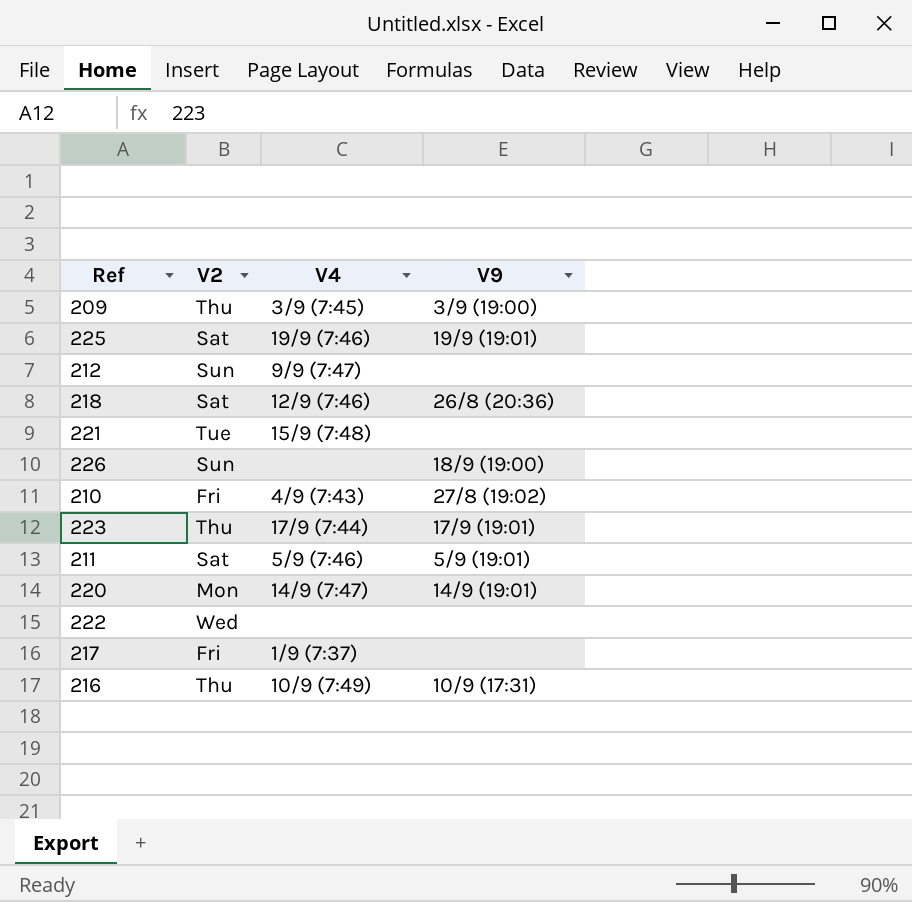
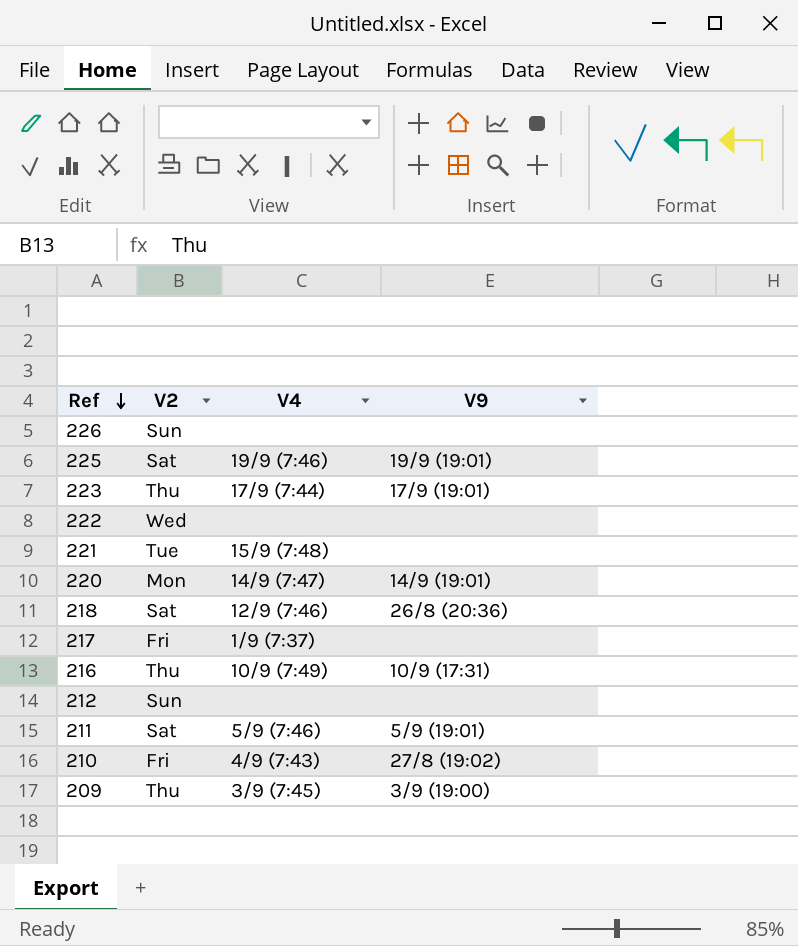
row order: none -> Ref descending
226 | V9: 18/9 (19:00) -> none
212 | V4: 9/9 (7:47) -> none

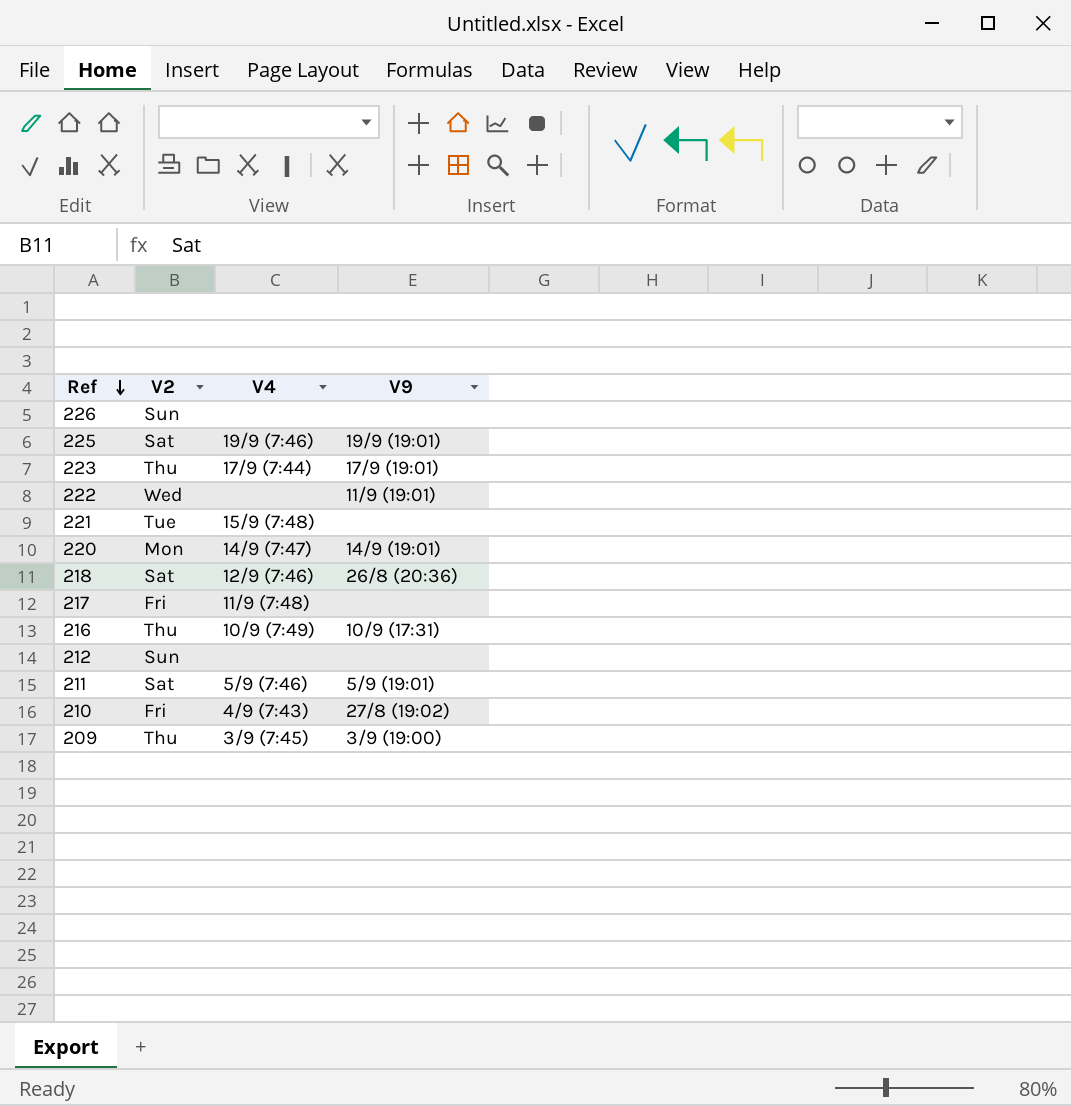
222 | V9: none -> 11/9 (19:01)
217 | V4: 1/9 (7:37) -> 11/9 (7:48)

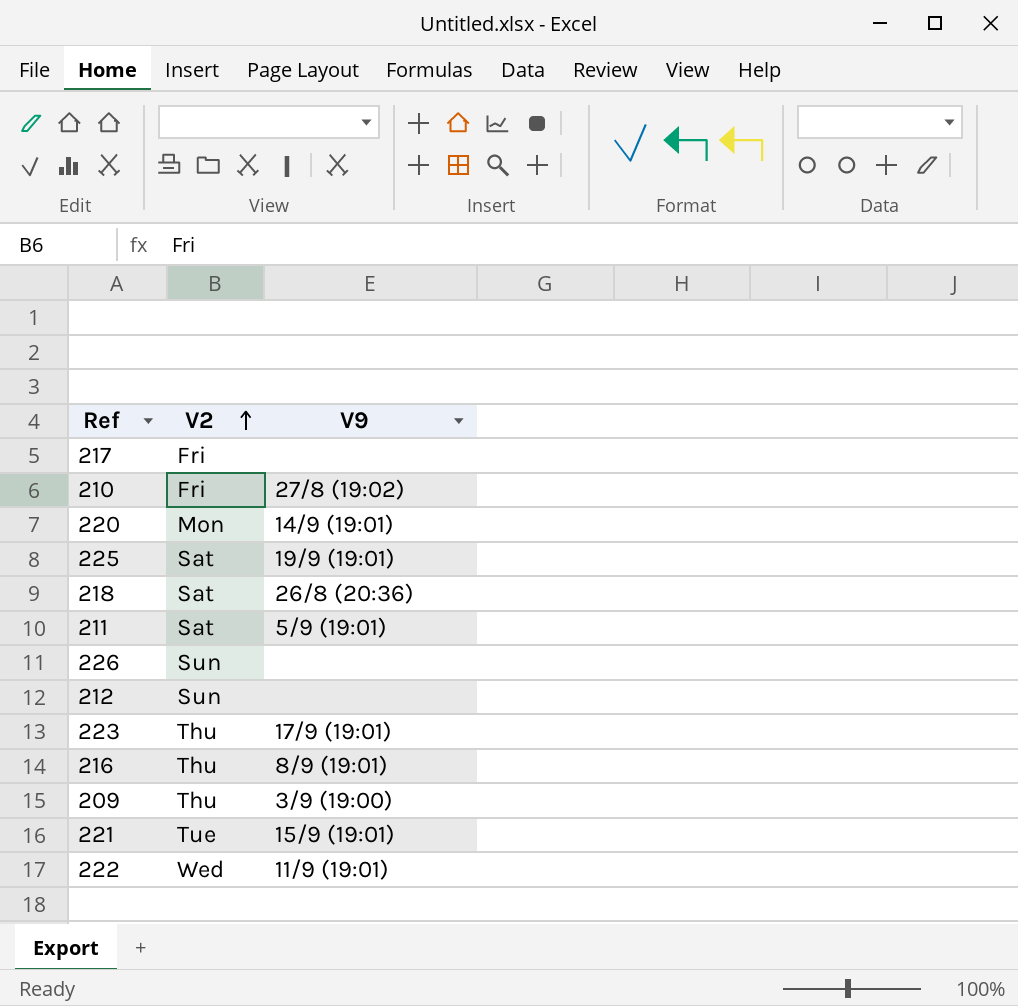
row order: Ref descending -> V2 ascending
column V4 | position: 3 -> none
216 | V9: 10/9 (17:31) -> 8/9 (19:01)
221 | V9: none -> 15/9 (19:01)

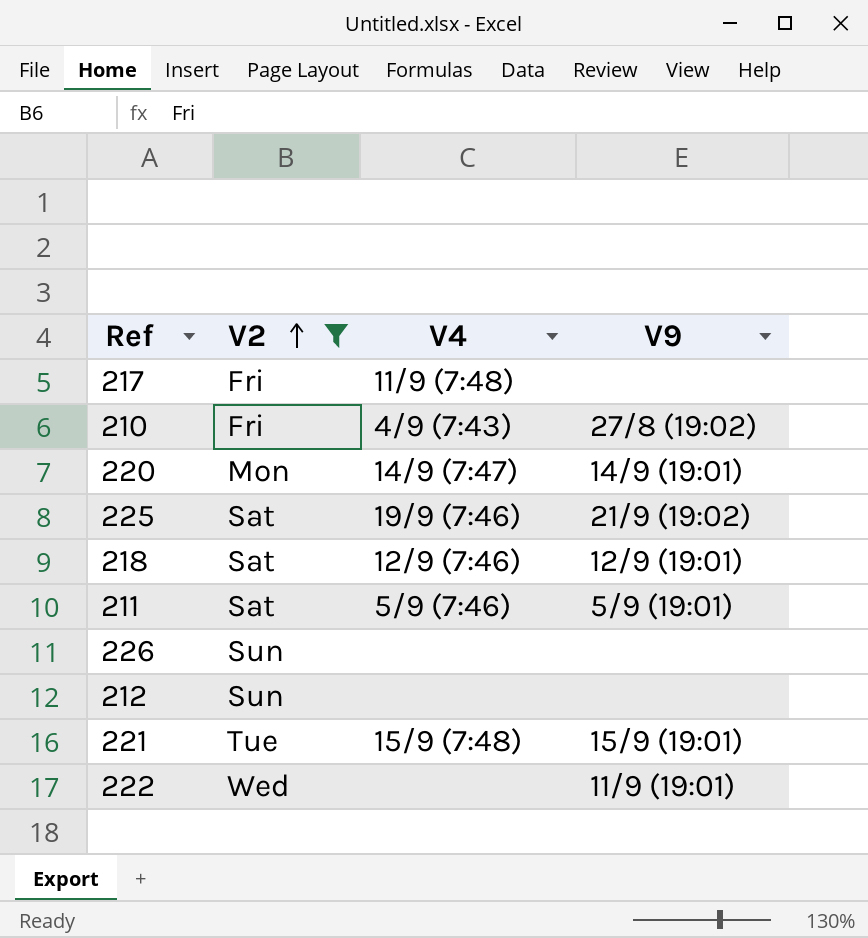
filter: none -> V2 != Thu
column V4 | position: none -> 3
225 | V9: 19/9 (19:01) -> 21/9 (19:02)
218 | V9: 26/8 (20:36) -> 12/9 (19:01)

